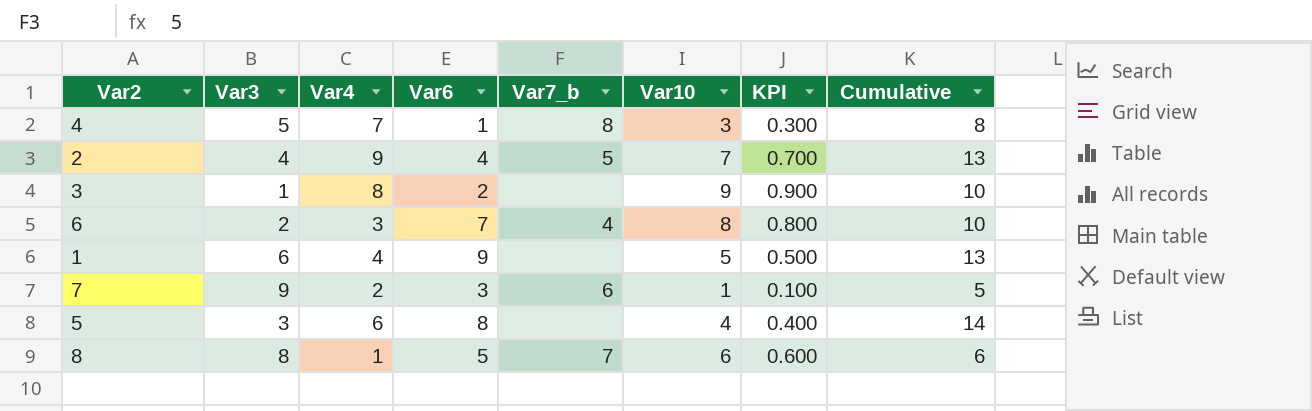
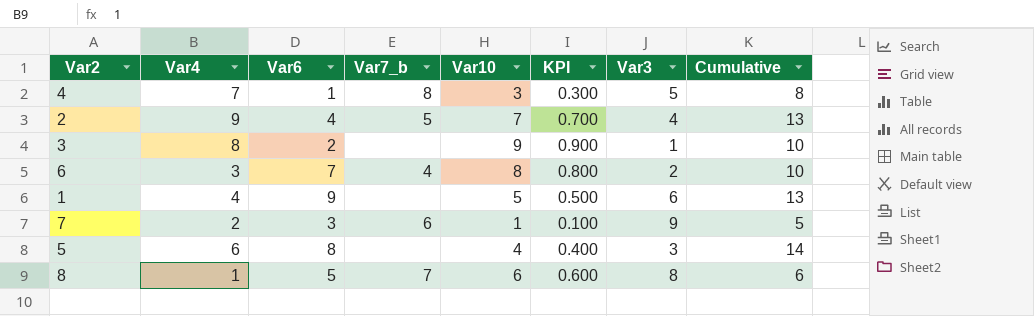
column Var3 | position: 2 -> 7

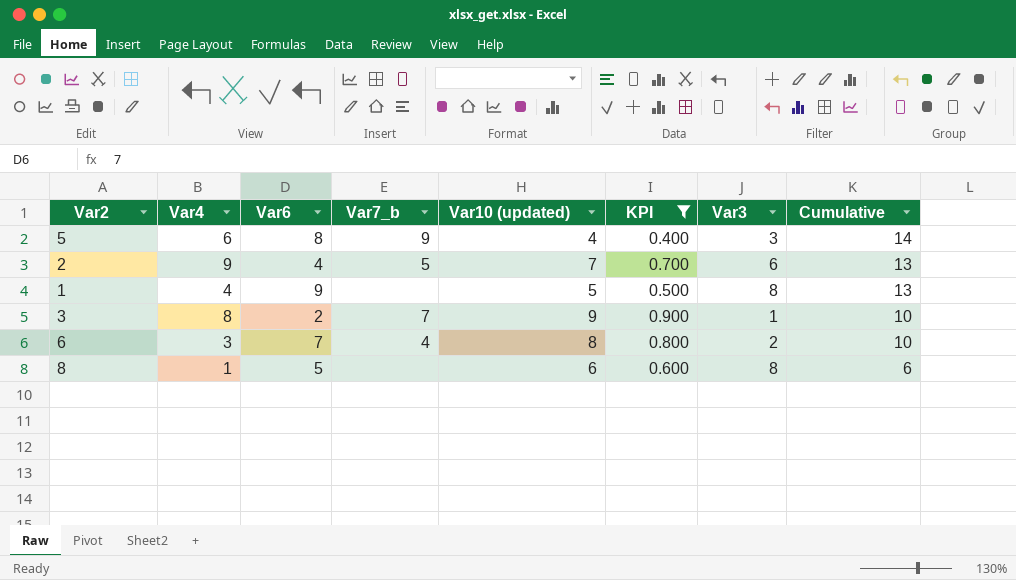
filter: none -> KPI >= 0.400
row order: none -> Cumulative descending
column name: Var10 -> Var10 (updated)
5 | Var7_b: none -> 9
2 | Var3: 4 -> 6
1 | Var3: 6 -> 8
3 | Var7_b: none -> 7
8 | Var7_b: 7 -> none

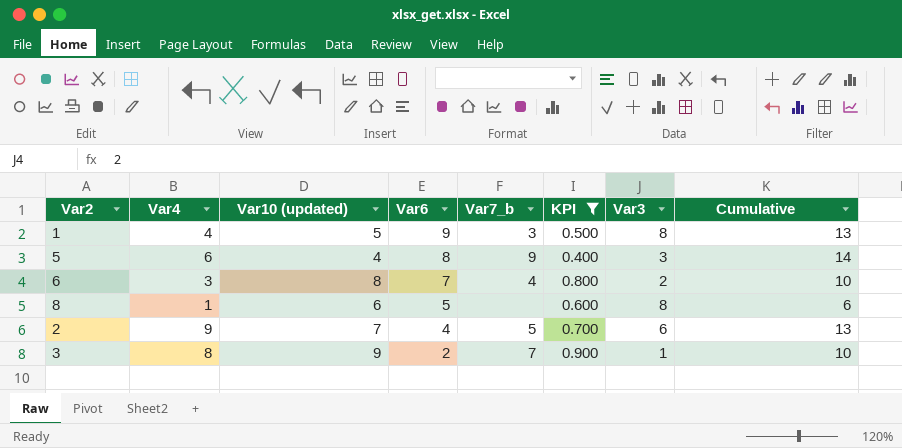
row order: Cumulative descending -> Var6 descending
column Var10 (updated) | position: 5 -> 3
1 | Var7_b: none -> 3

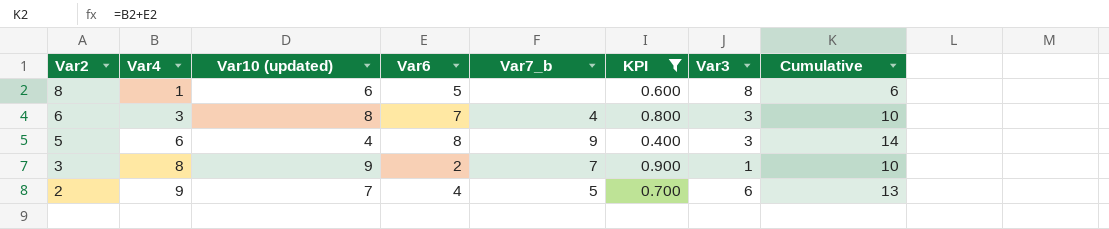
row order: Var6 descending -> Var2 descending
row 1: 4 | 5 | 9 | 3 | 0.500 | 8 | 13 -> none
6 | Var3: 2 -> 3

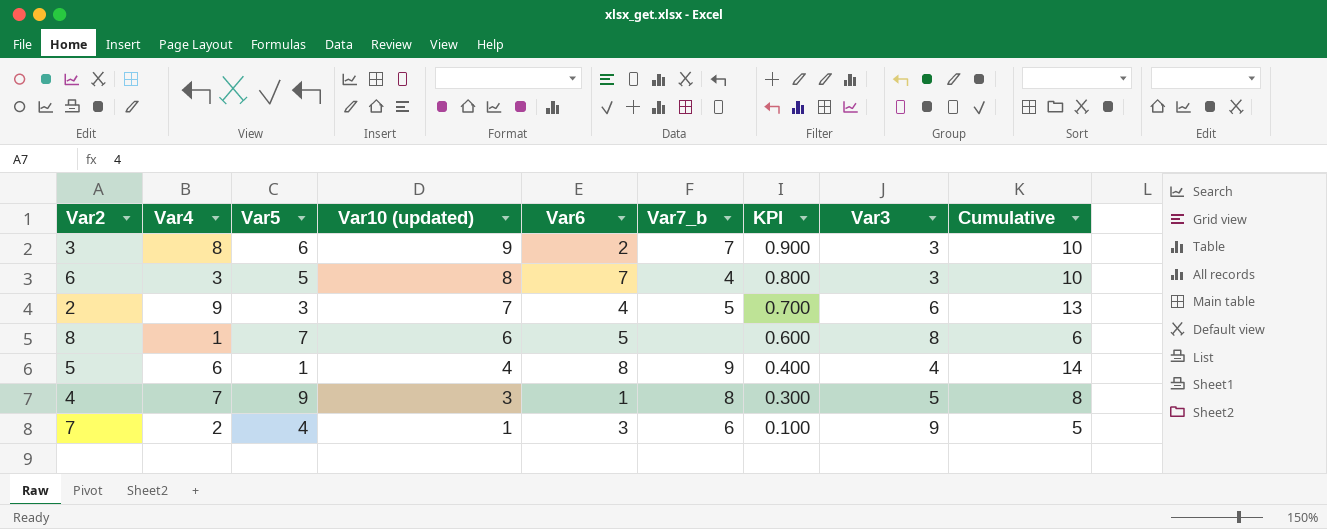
filter: KPI >= 0.400 -> none
row order: Var2 descending -> Var10 (updated) descending
column Var5 | position: none -> 3
3 | Var3: 1 -> 3
5 | Var3: 3 -> 4

